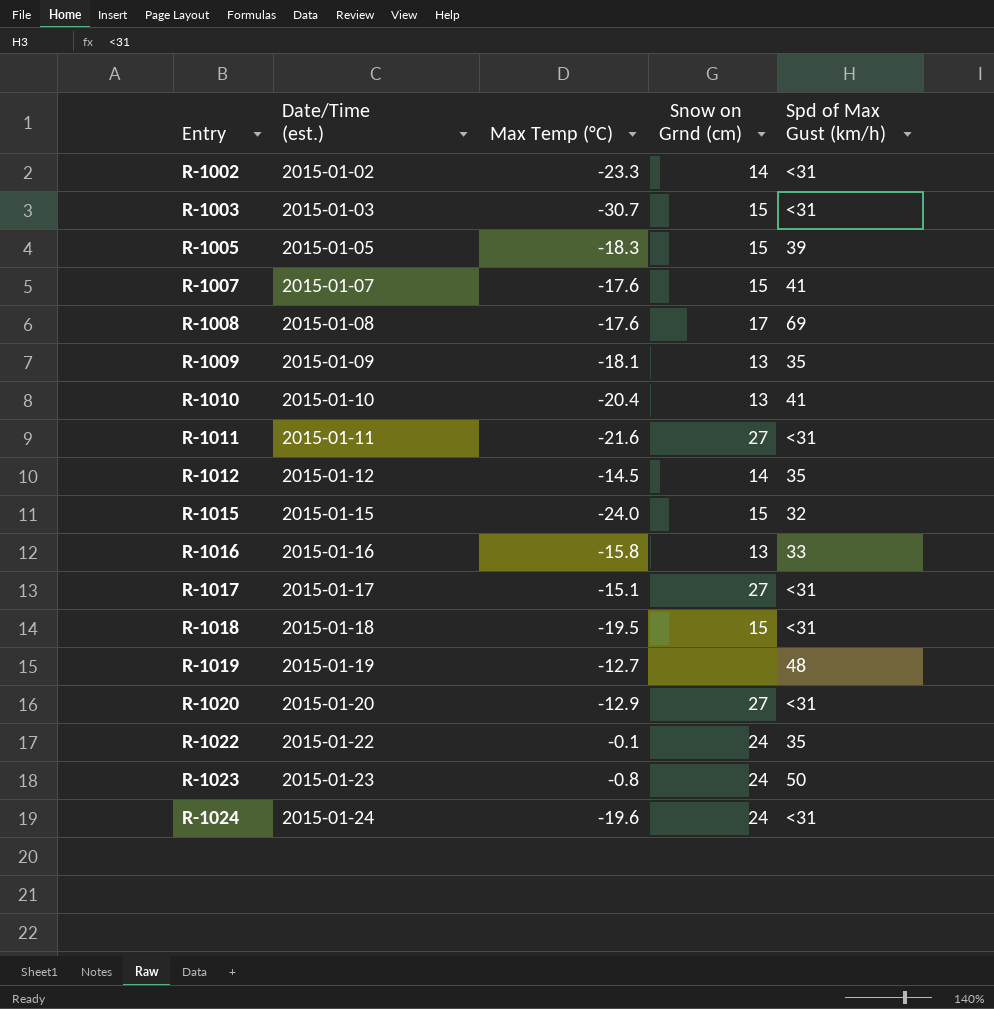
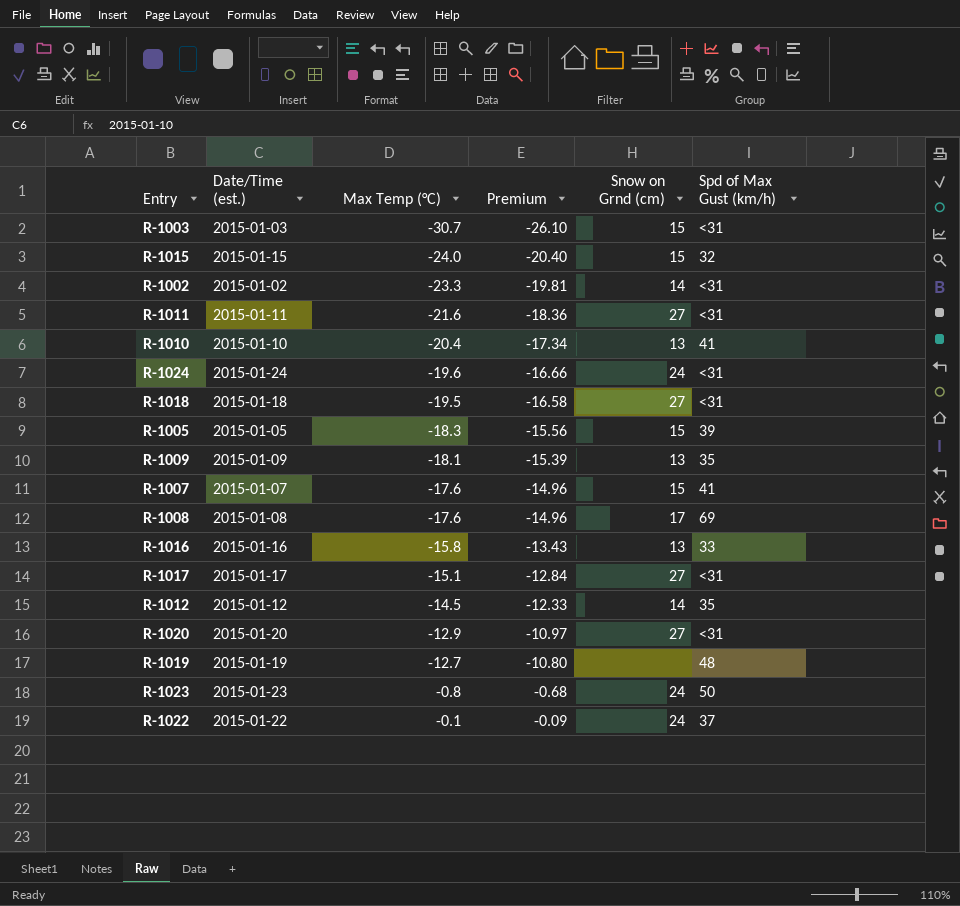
row order: Entry ascending -> Max Temp (°C) ascending
column Premium | formula: none -> [Max Temp (°C)] * 0.85
R-1018 | Snow on Grnd (cm): 15 -> 27
R-1022 | Spd of Max Gust (km/h): 35 -> 37

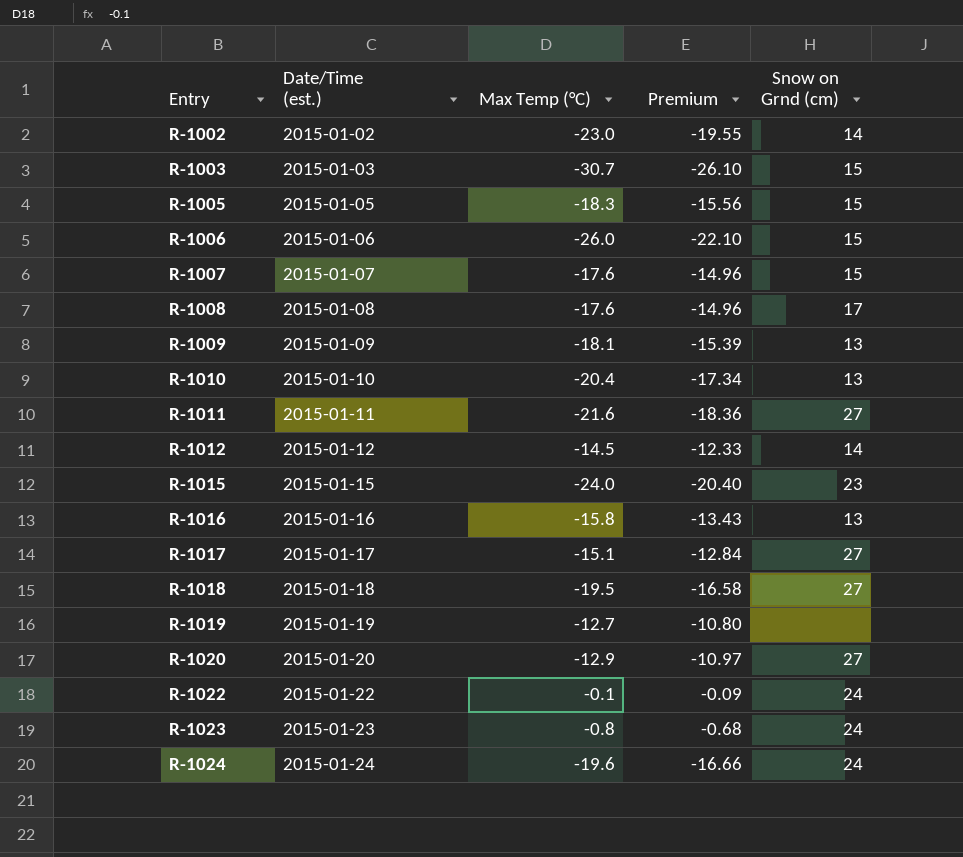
row order: Max Temp (°C) ascending -> Entry ascending
column Spd of Max Gust (km/h) | position: 6 -> none
R-1002 | Max Temp (°C): -23.3 -> -23.0
R-1002 | Premium: -19.81 -> -19.55
row R-1006: none -> 2015-01-06 | -26.0 | -22.10 | 15
R-1015 | Snow on Grnd (cm): 15 -> 23

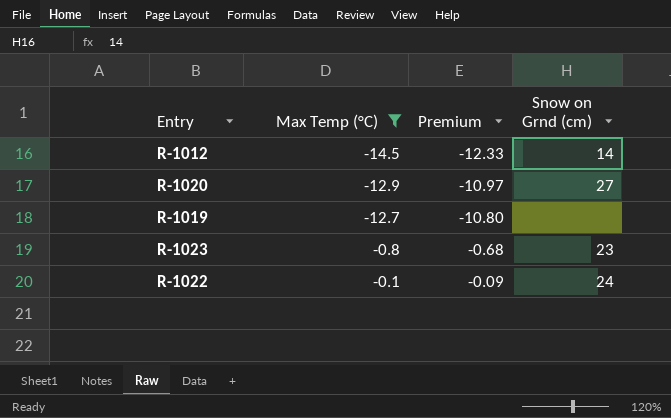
filter: none -> Max Temp (°C) >= -14.5
row order: Entry ascending -> Max Temp (°C) ascending
column Date/Time (est.) | position: 2 -> none
R-1023 | Snow on Grnd (cm): 24 -> 23

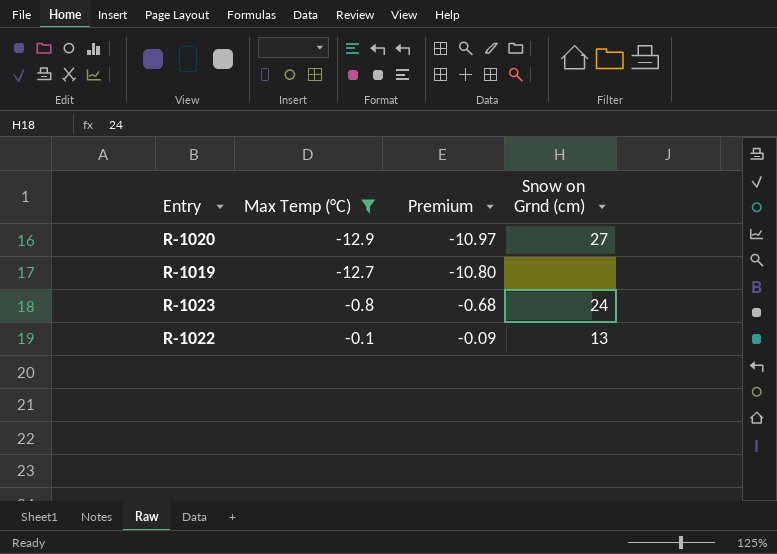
row R-1012: -14.5 | -12.33 | 14 -> none
R-1023 | Snow on Grnd (cm): 23 -> 24
R-1022 | Snow on Grnd (cm): 24 -> 13

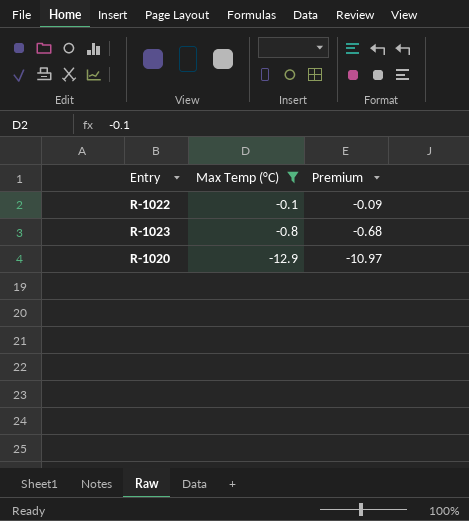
row order: Max Temp (°C) ascending -> Max Temp (°C) descending
column Snow on Grnd (cm) | position: 4 -> none
row R-1019: -12.7 | -10.80 | none -> none

